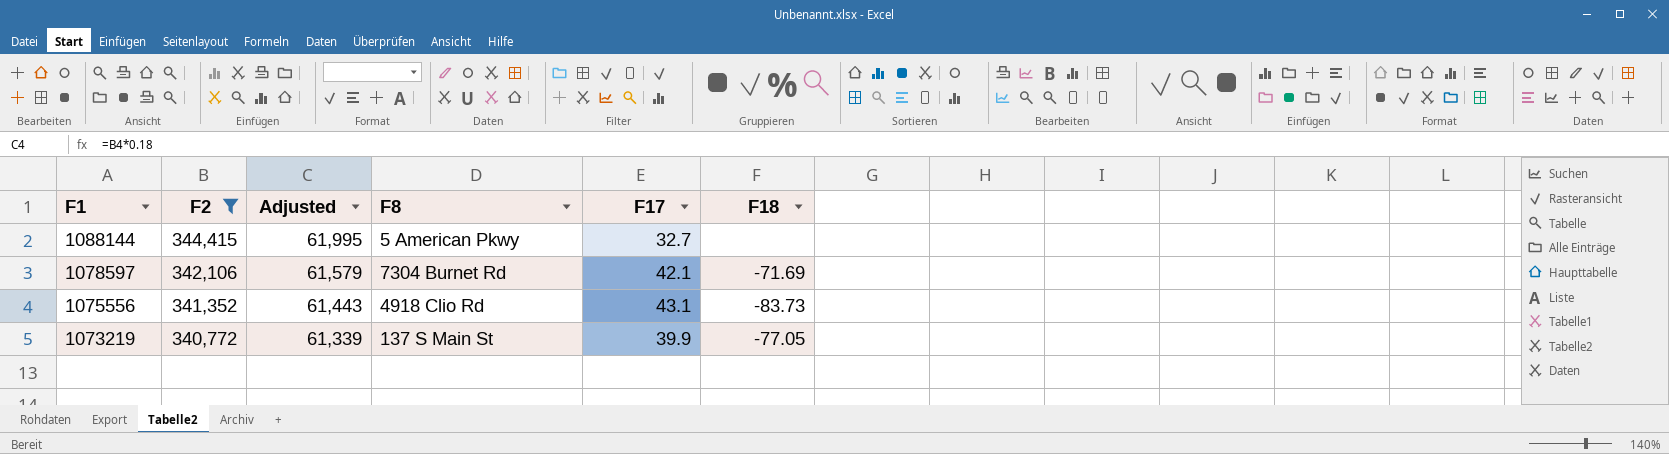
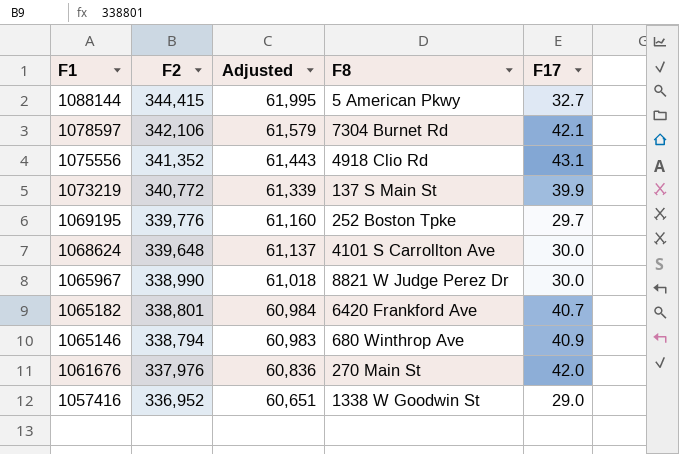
filter: F2 >= 340,772 -> none
column F18 | position: 6 -> none

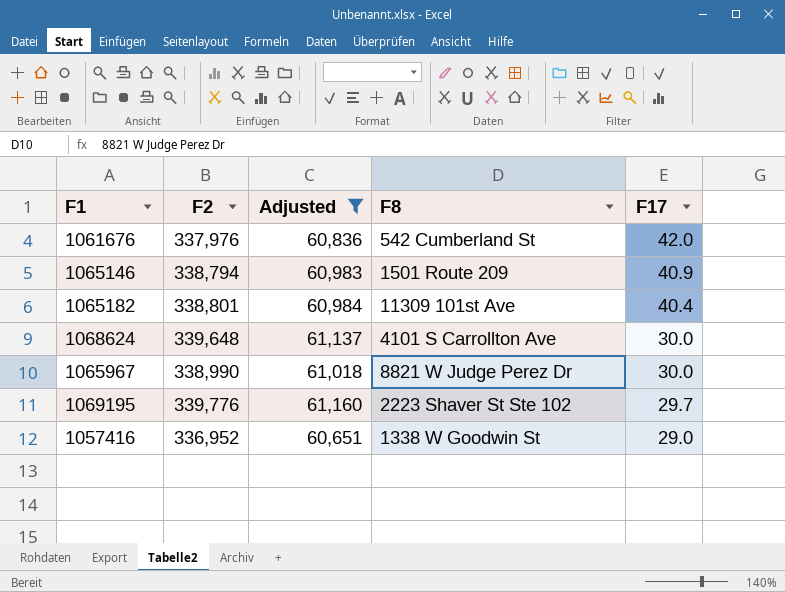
filter: none -> Adjusted <= 61,160
row order: F1 descending -> F17 descending
1061676 | F8: 270 Main St -> 542 Cumberland St
1065146 | F8: 680 Winthrop Ave -> 1501 Route 209
1065182 | F8: 6420 Frankford Ave -> 11309 101st Ave
1065182 | F17: 40.7 -> 40.4
1069195 | F8: 252 Boston Tpke -> 2223 Shaver St Ste 102

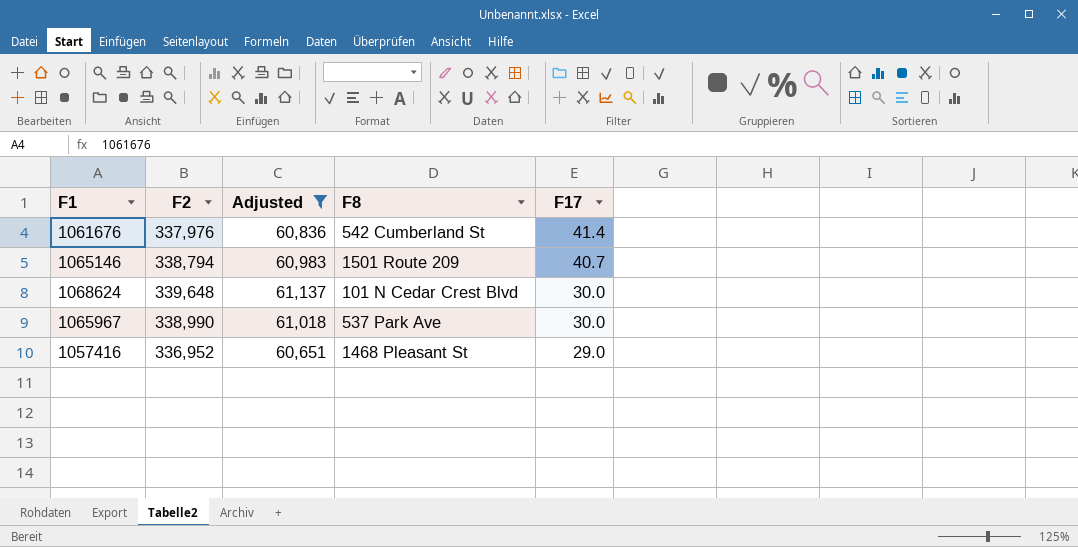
row 1065182: 338,801 | 60,984 | 11309 101st Ave | 40.4 -> none
row 1069195: 339,776 | 61,160 | 2223 Shaver St Ste 102 | 29.7 -> none
1061676 | F17: 42.0 -> 41.4
1065146 | F17: 40.9 -> 40.7
1068624 | F8: 4101 S Carrollton Ave -> 101 N Cedar Crest Blvd
1065967 | F8: 8821 W Judge Perez Dr -> 537 Park Ave
1057416 | F8: 1338 W Goodwin St -> 1468 Pleasant St

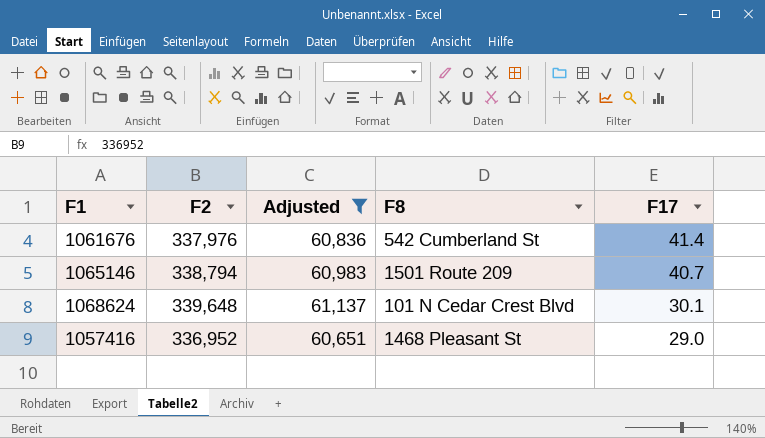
row 1065967: 338,990 | 61,018 | 537 Park Ave | 30.0 -> none
1068624 | F17: 30.0 -> 30.1

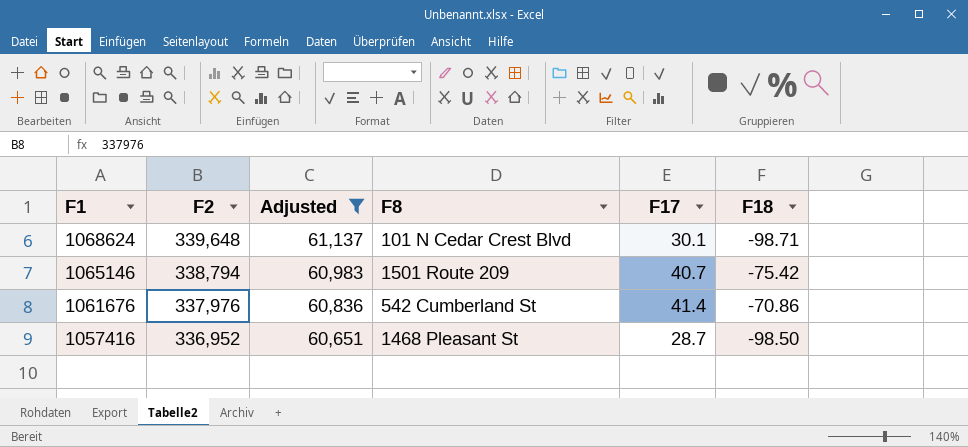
row order: F17 descending -> F1 descending
column F18 | position: none -> 6
1057416 | F17: 29.0 -> 28.7

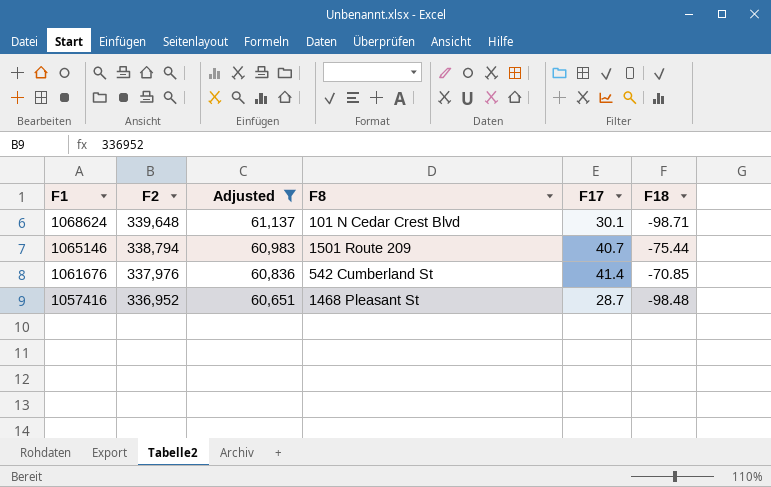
1065146 | F18: -75.42 -> -75.44
1061676 | F18: -70.86 -> -70.85
1057416 | F18: -98.50 -> -98.48

